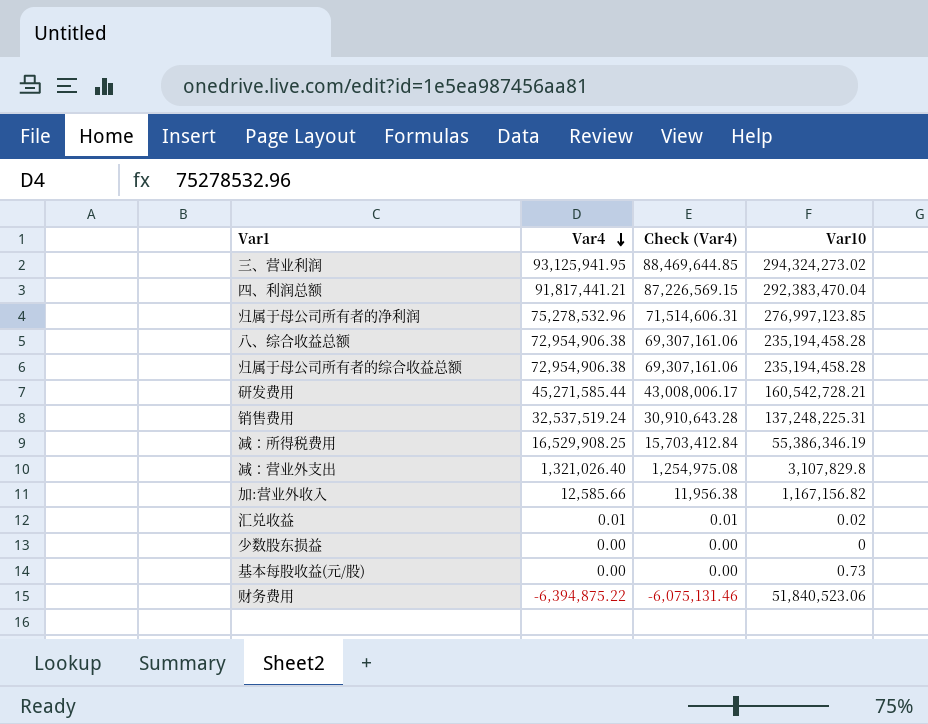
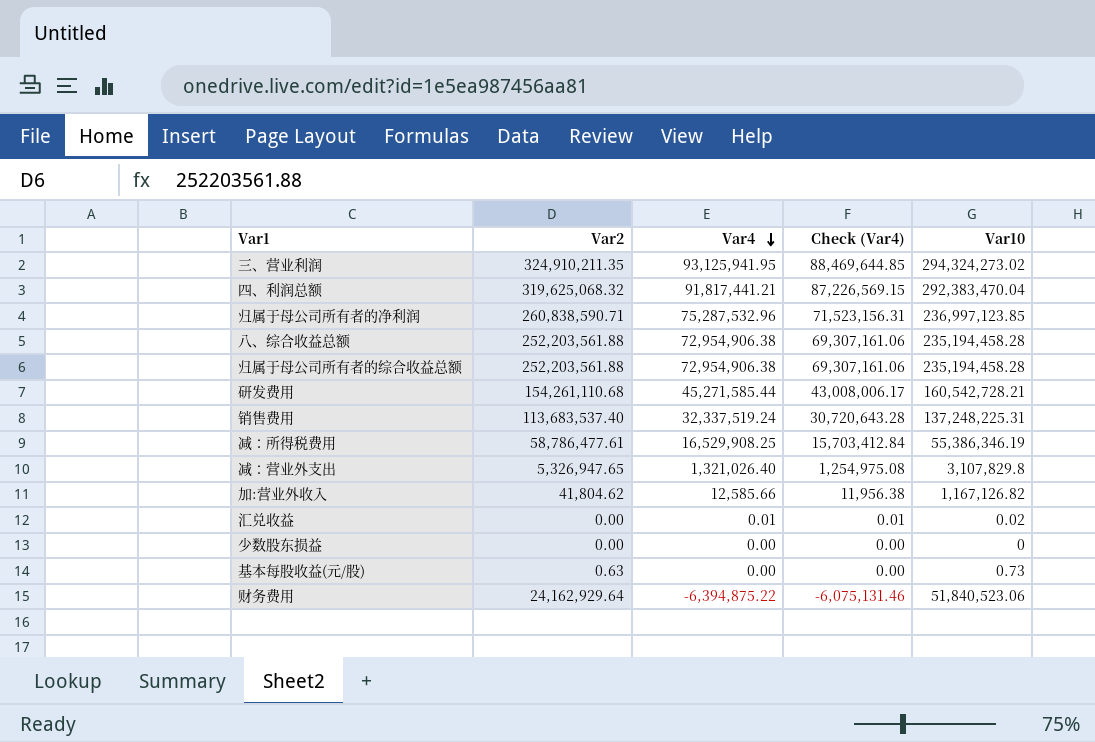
column Var2 | position: none -> 2
归属于母公司所有者的净利润 | Var4: 75,278,532.96 -> 75,287,532.96
归属于母公司所有者的净利润 | Check (Var4): 71,514,606.31 -> 71,523,156.31
归属于母公司所有者的净利润 | Var10: 276,997,123.85 -> 236,997,123.85
销售费用 | Var4: 32,537,519.24 -> 32,337,519.24
销售费用 | Check (Var4): 30,910,643.28 -> 30,720,643.28
加:营业外收入 | Var10: 1,167,156.82 -> 1,167,126.82

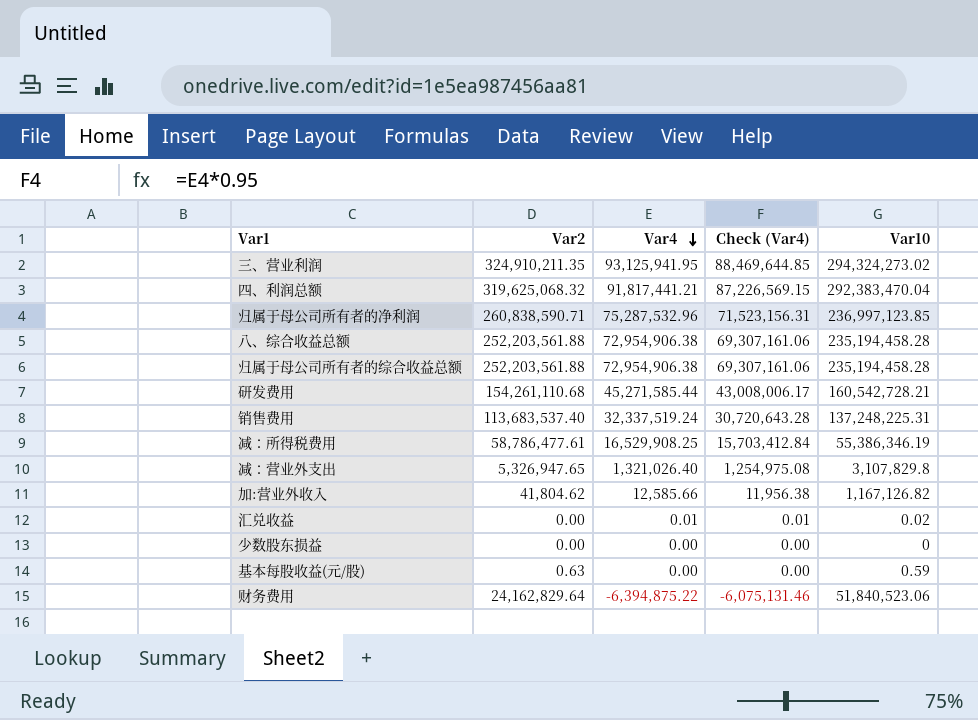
基本每股收益(元/股) | Var10: 0.73 -> 0.59
财务费用 | Var2: 24,162,929.64 -> 24,162,829.64

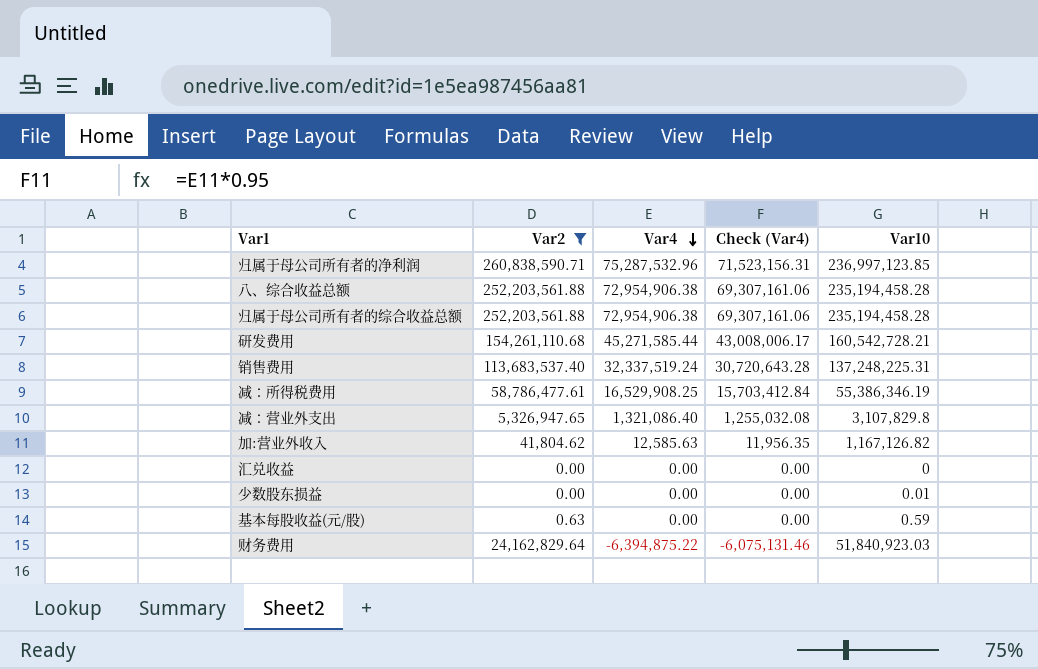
filter: none -> Var2 <= 260,838,590.71
减：营业外支出 | Var4: 1,321,026.40 -> 1,321,086.40
减：营业外支出 | Check (Var4): 1,254,975.08 -> 1,255,032.08
加:营业外收入 | Var4: 12,585.66 -> 12,585.63
加:营业外收入 | Check (Var4): 11,956.38 -> 11,956.35
汇兑收益 | Var4: 0.01 -> 0.00
汇兑收益 | Check (Var4): 0.01 -> 0.00
汇兑收益 | Var10: 0.02 -> 0
少数股东损益 | Var10: 0 -> 0.01
财务费用 | Var10: 51,840,523.06 -> 51,840,923.03

